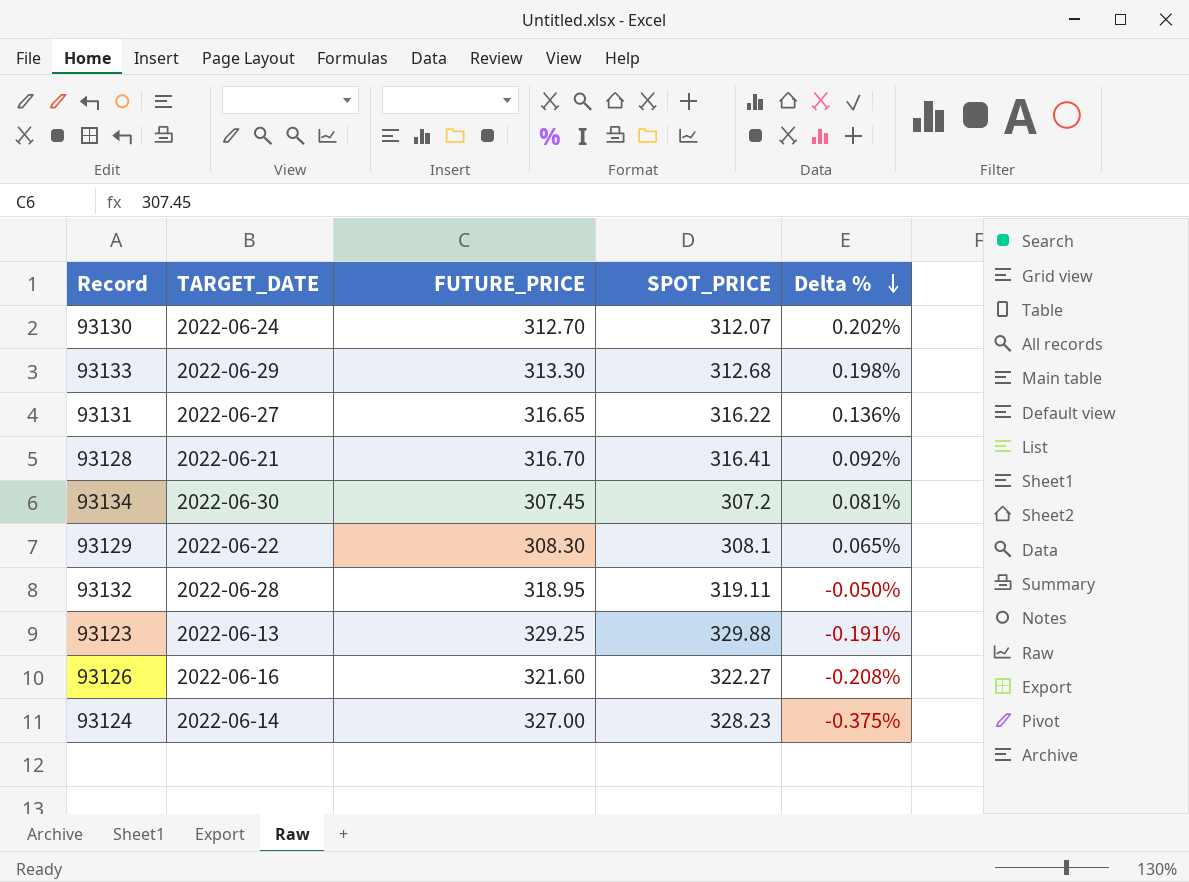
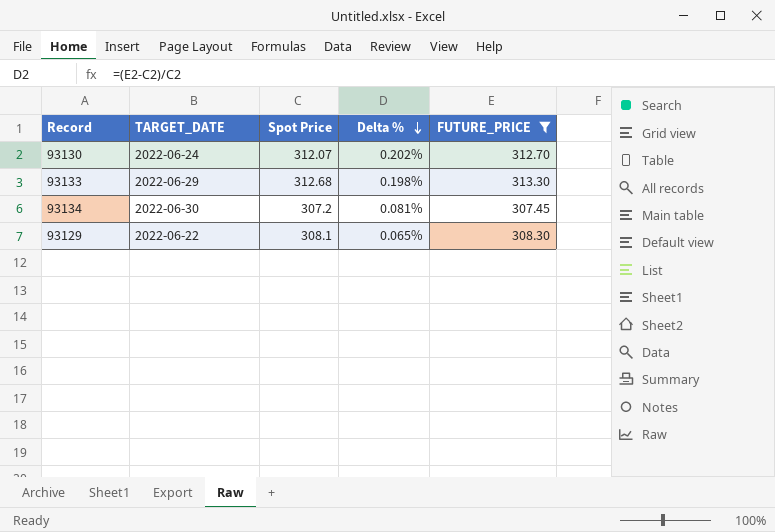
filter: none -> FUTURE_PRICE <= 313.30
column name: SPOT_PRICE -> Spot Price
column FUTURE_PRICE | position: 3 -> 5

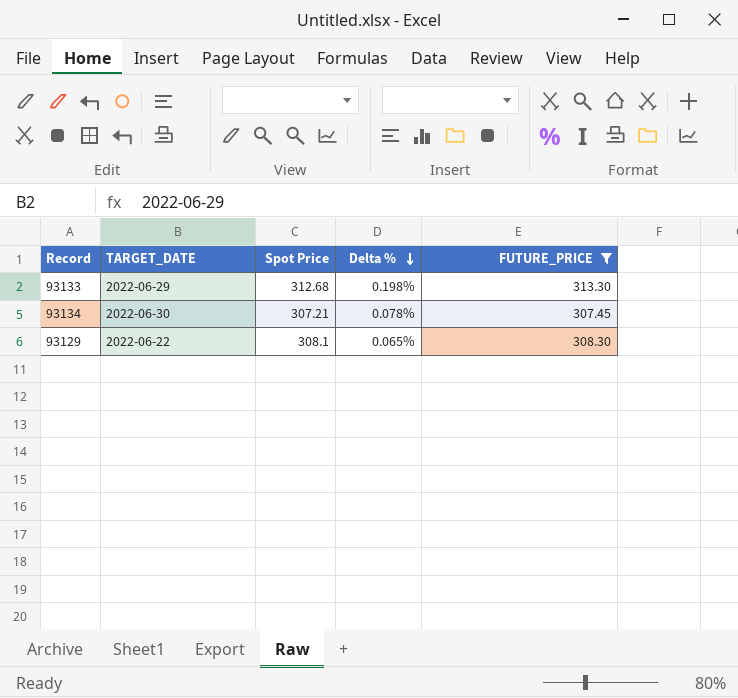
row 93130: 2022-06-24 | 312.07 | 0.202% | 312.70 -> none
93134 | Spot Price: 307.2 -> 307.21
93134 | Delta %: 0.081% -> 0.078%

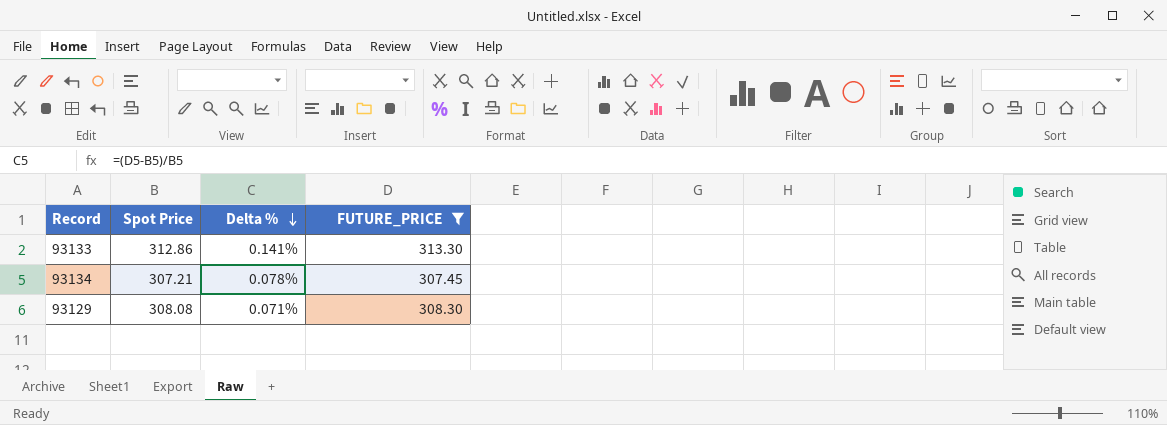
column TARGET_DATE | position: 2 -> none
93133 | Spot Price: 312.68 -> 312.86
93133 | Delta %: 0.198% -> 0.141%
93129 | Spot Price: 308.1 -> 308.08
93129 | Delta %: 0.065% -> 0.071%

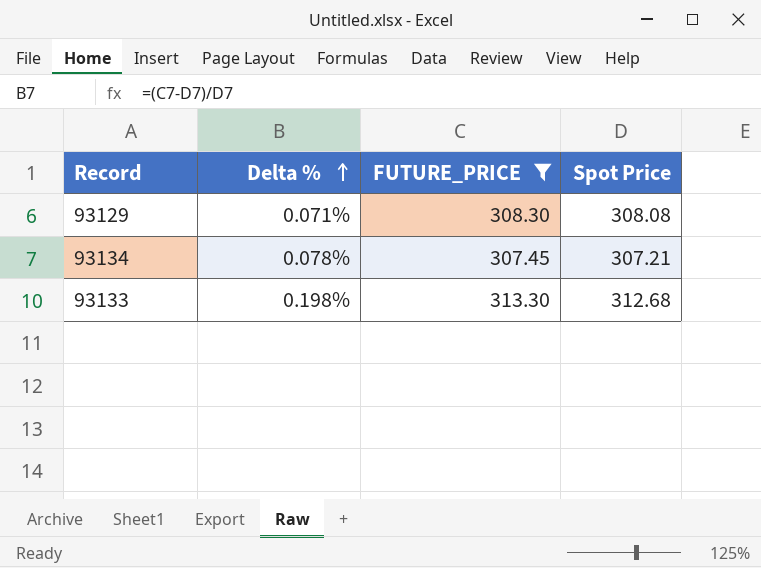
row order: Delta % descending -> Delta % ascending
column Spot Price | position: 2 -> 4
93133 | Delta %: 0.141% -> 0.198%
93133 | Spot Price: 312.86 -> 312.68

